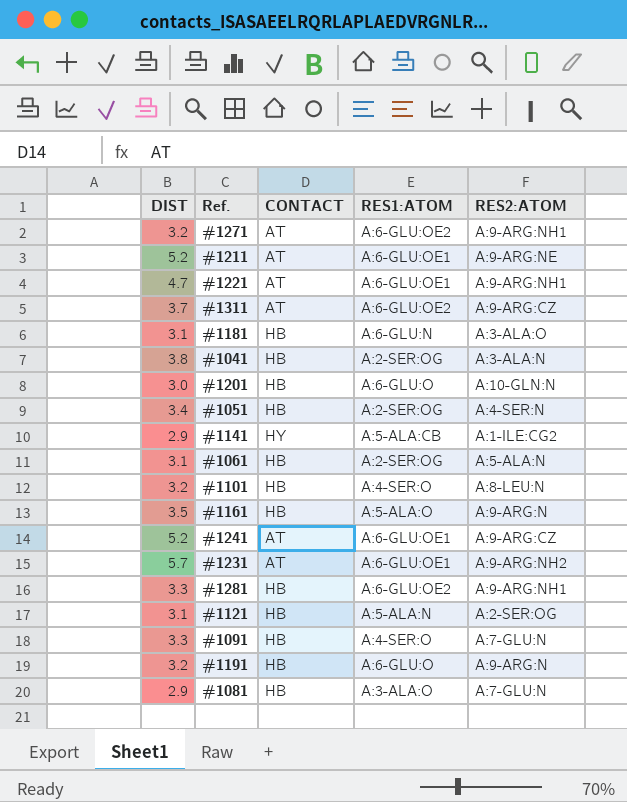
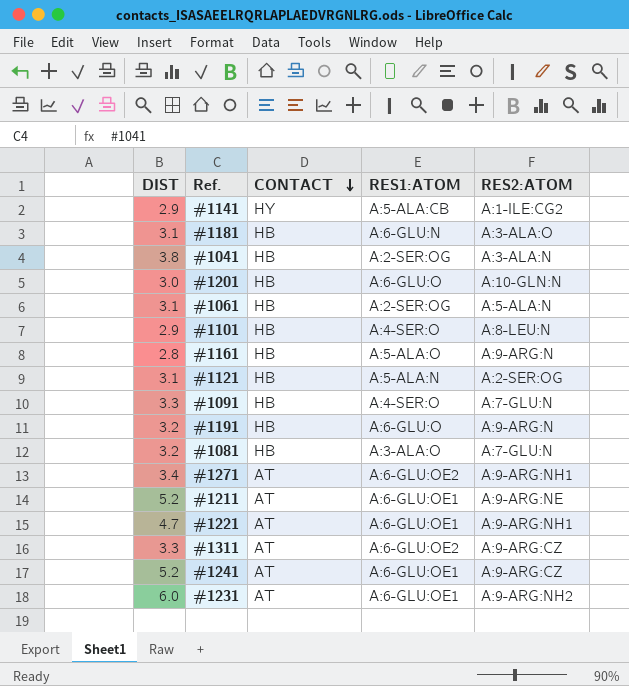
row order: none -> CONTACT descending
row #1051: 3.4 | HB | A:2-SER:OG | A:4-SER:N -> none
row #1281: 3.3 | HB | A:6-GLU:OE2 | A:9-ARG:NH1 -> none
#1101 | DIST: 3.2 -> 2.9
#1161 | DIST: 3.5 -> 2.8
#1081 | DIST: 2.9 -> 3.2
#1271 | DIST: 3.2 -> 3.4
#1311 | DIST: 3.7 -> 3.3
#1231 | DIST: 5.7 -> 6.0

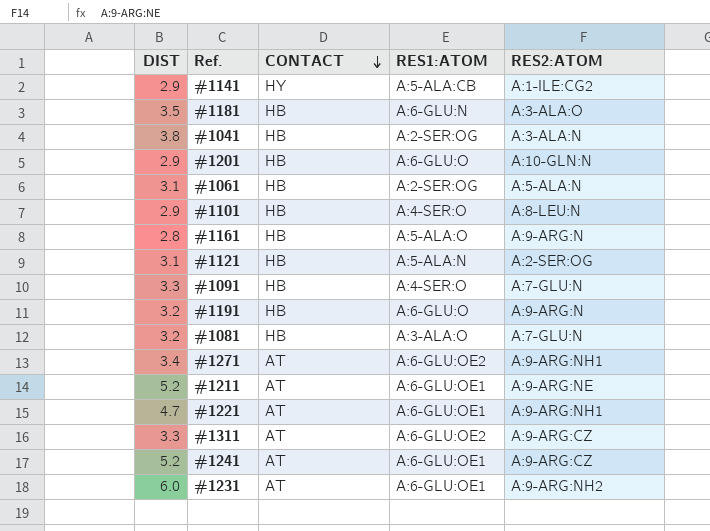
#1181 | DIST: 3.1 -> 3.5
#1201 | DIST: 3.0 -> 2.9

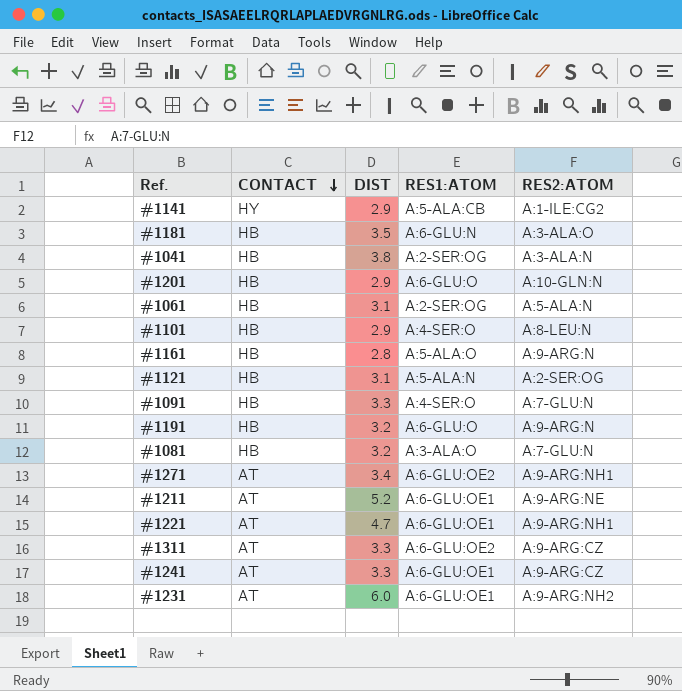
column DIST | position: 1 -> 3
#1241 | DIST: 5.2 -> 3.3

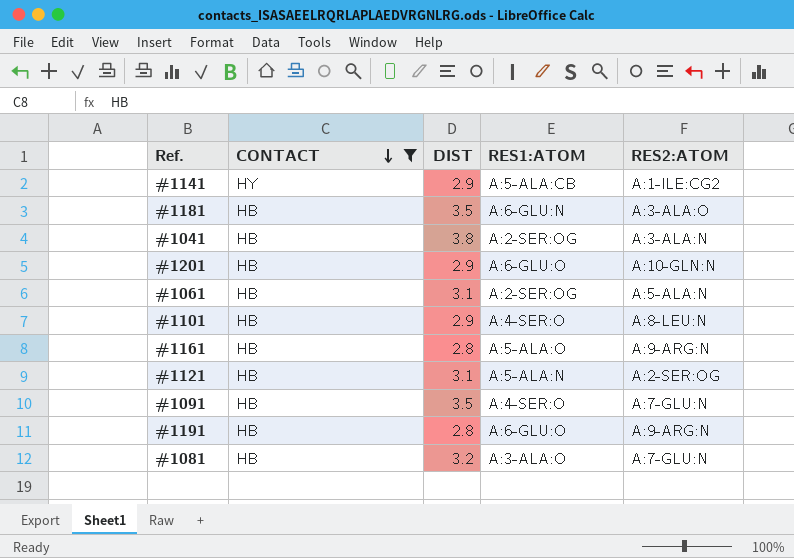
filter: none -> CONTACT != AT
#1091 | DIST: 3.3 -> 3.5
#1191 | DIST: 3.2 -> 2.8

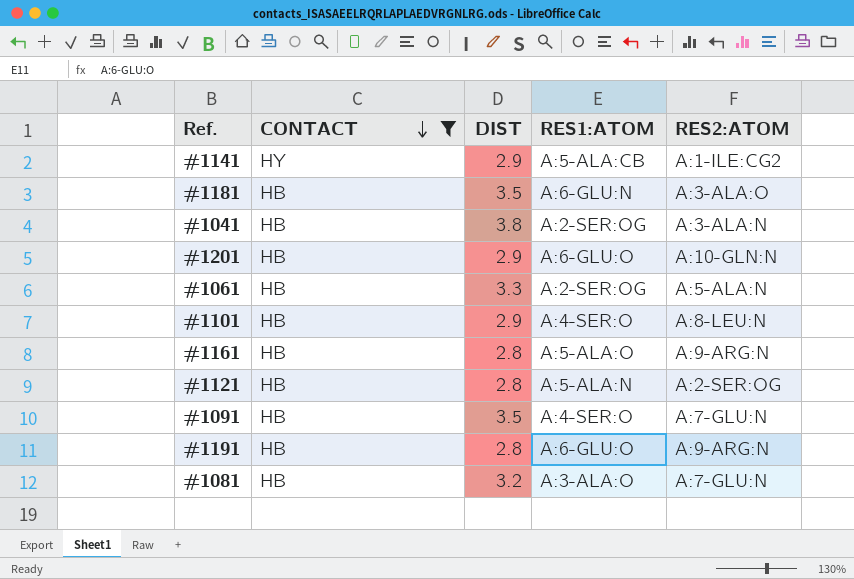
#1061 | DIST: 3.1 -> 3.3
#1121 | DIST: 3.1 -> 2.8

